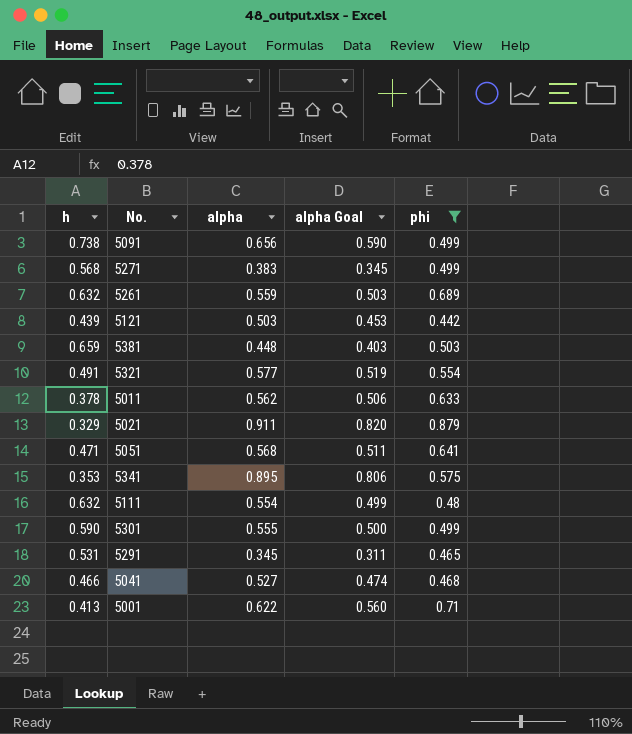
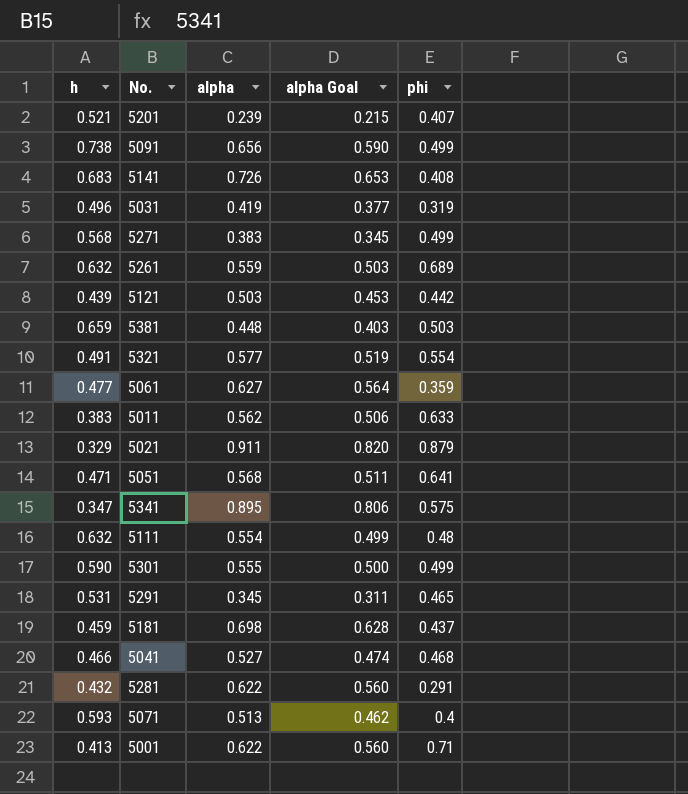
filter: phi >= 0.442 -> none
5011 | h: 0.378 -> 0.383
5341 | h: 0.353 -> 0.347

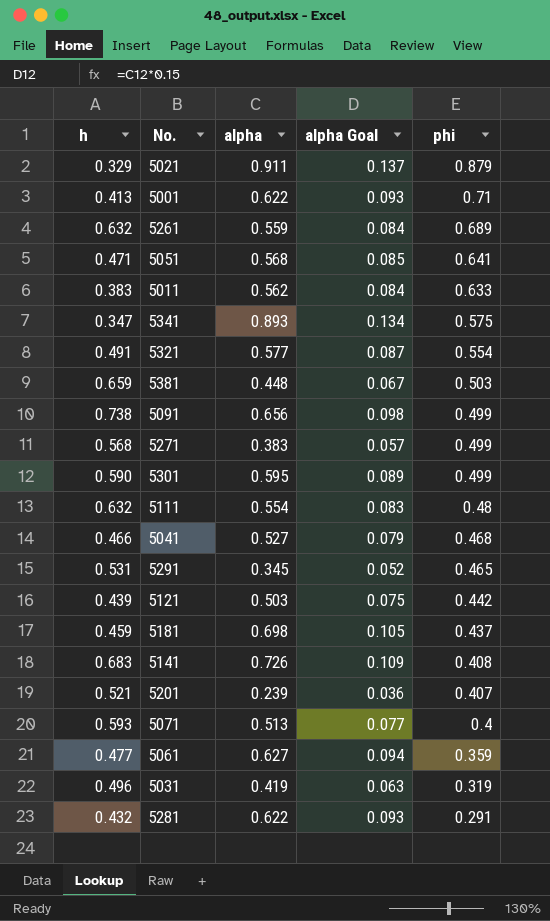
row order: none -> phi descending
column alpha Goal | formula: [alpha] * 0.9 -> [alpha] * 0.15
5341 | alpha: 0.895 -> 0.893
5301 | alpha: 0.555 -> 0.595

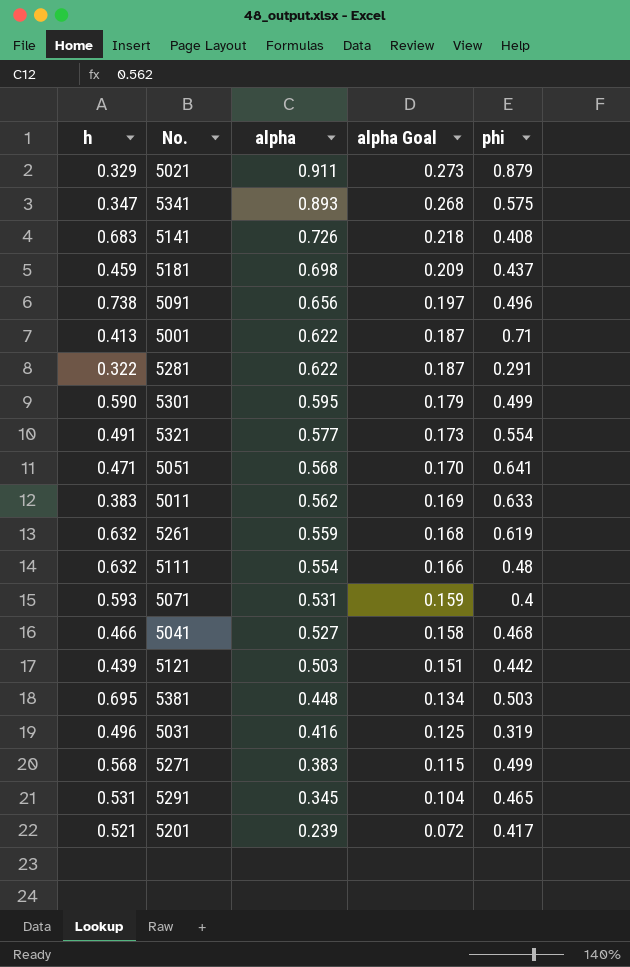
row order: phi descending -> alpha descending
column alpha Goal | formula: [alpha] * 0.15 -> [alpha] * 0.3
row 5061: 0.477 | 0.627 | 0.094 | 0.359 -> none
5091 | phi: 0.499 -> 0.496
5281 | h: 0.432 -> 0.322
5261 | phi: 0.689 -> 0.619
5071 | alpha: 0.513 -> 0.531
5381 | h: 0.659 -> 0.695
5031 | alpha: 0.419 -> 0.416
5201 | phi: 0.407 -> 0.417

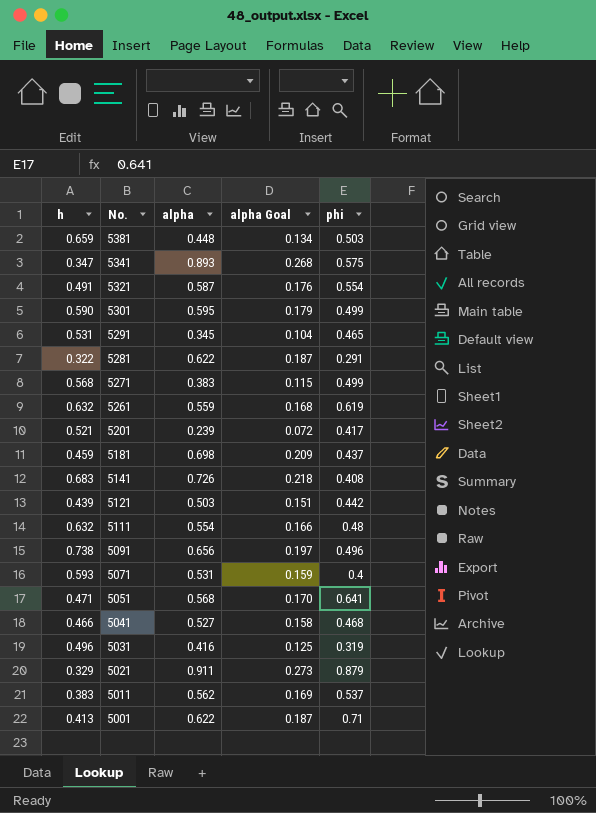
row order: alpha descending -> No. descending
5381 | h: 0.695 -> 0.659
5321 | alpha: 0.577 -> 0.587
5321 | alpha Goal: 0.173 -> 0.176
5011 | phi: 0.633 -> 0.537

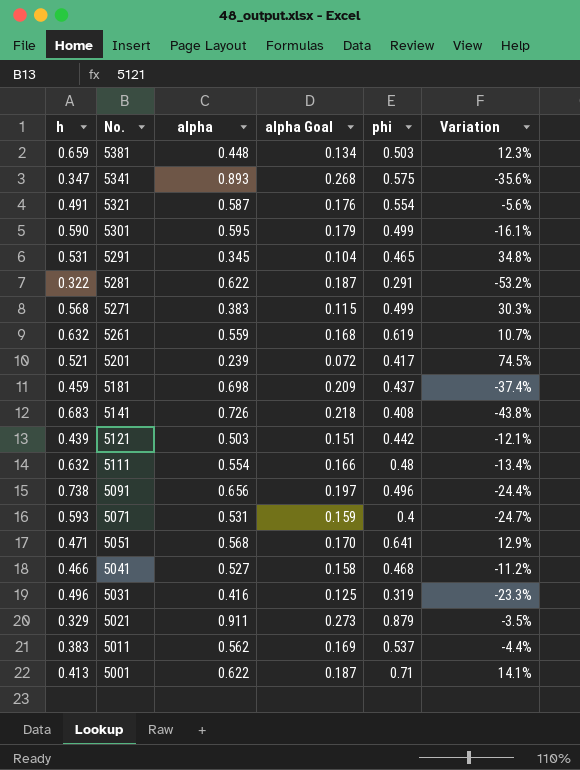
column Variation | formula: none -> ([phi] - [alpha]) / [alpha]

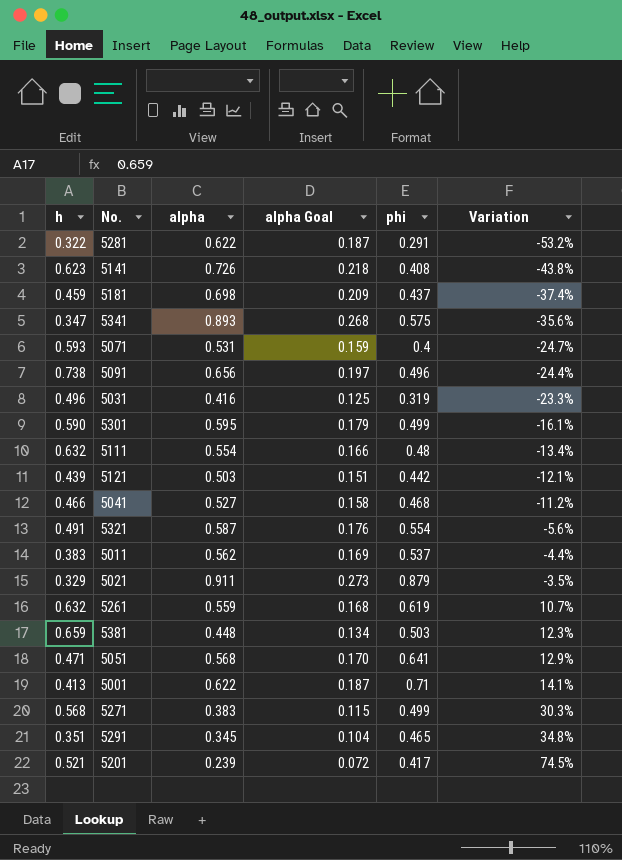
row order: No. descending -> Variation ascending
5141 | h: 0.683 -> 0.623
5291 | h: 0.531 -> 0.351

